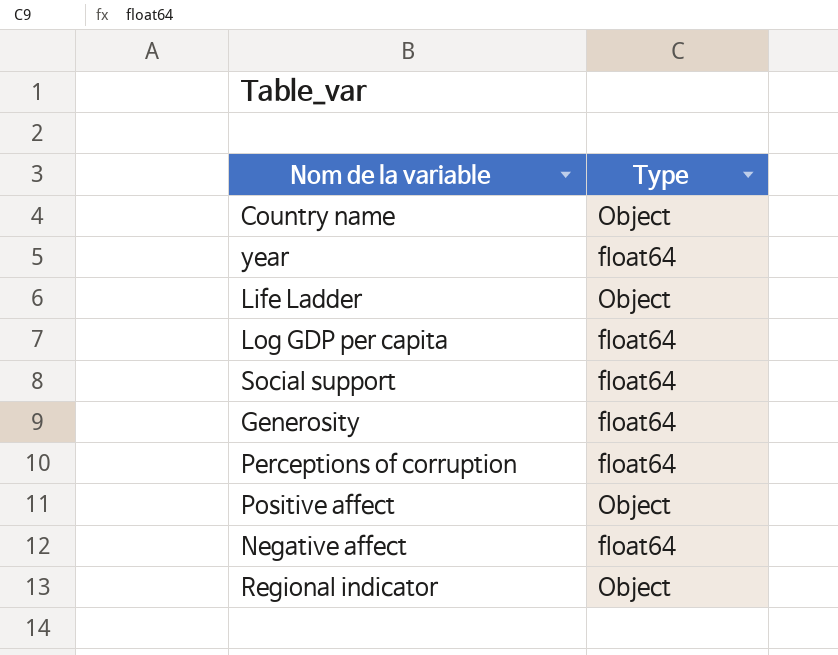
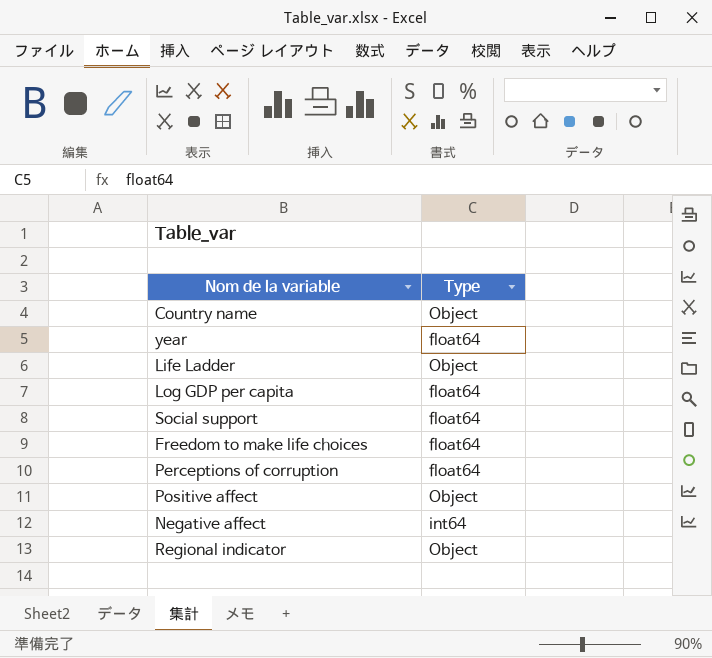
row Generosity: float64 -> none
row Freedom to make life choices: none -> float64
Negative affect | Type: float64 -> int64

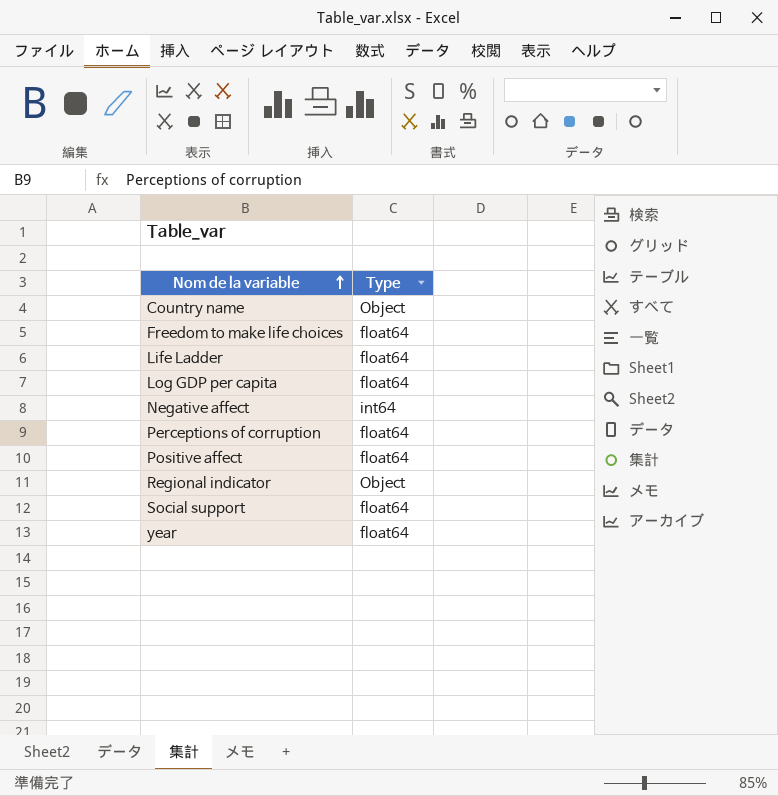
row order: none -> Nom de la variable ascending
Life Ladder | Type: Object -> float64
Positive affect | Type: Object -> float64

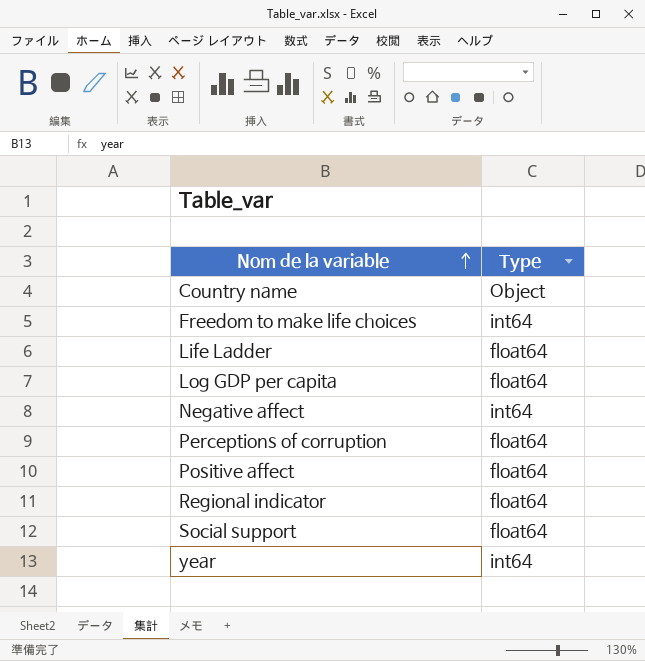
Freedom to make life choices | Type: float64 -> int64
Regional indicator | Type: Object -> float64
year | Type: float64 -> int64

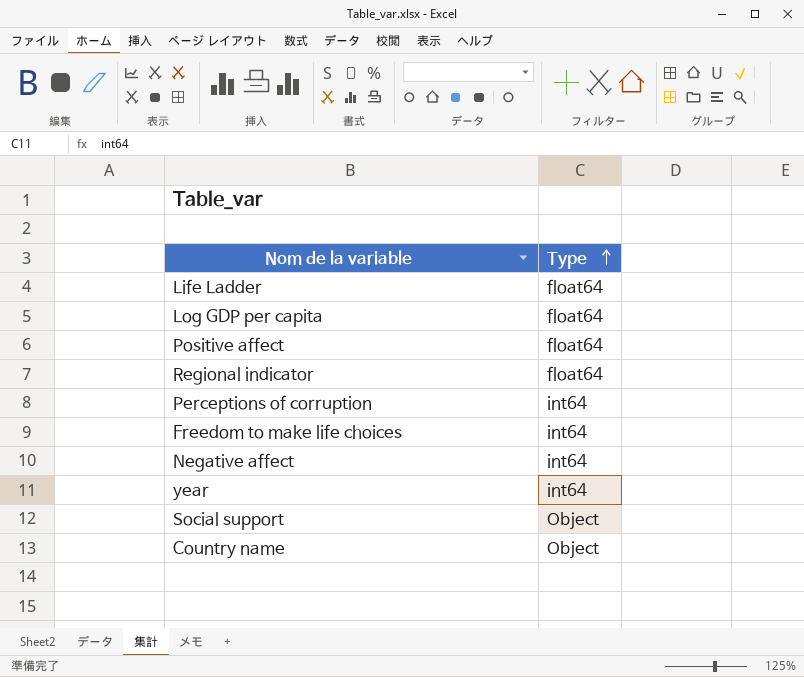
row order: Nom de la variable ascending -> Type ascending
Perceptions of corruption | Type: float64 -> int64
Social support | Type: float64 -> Object

